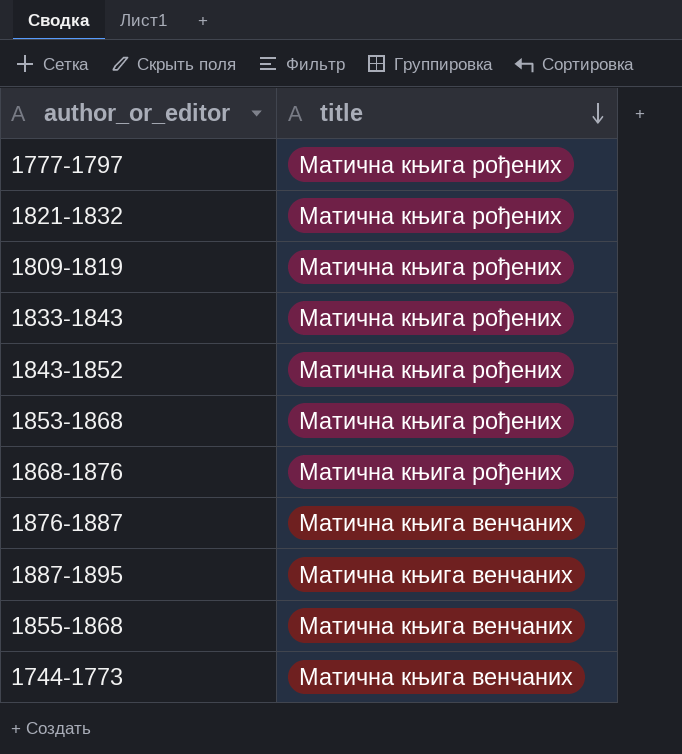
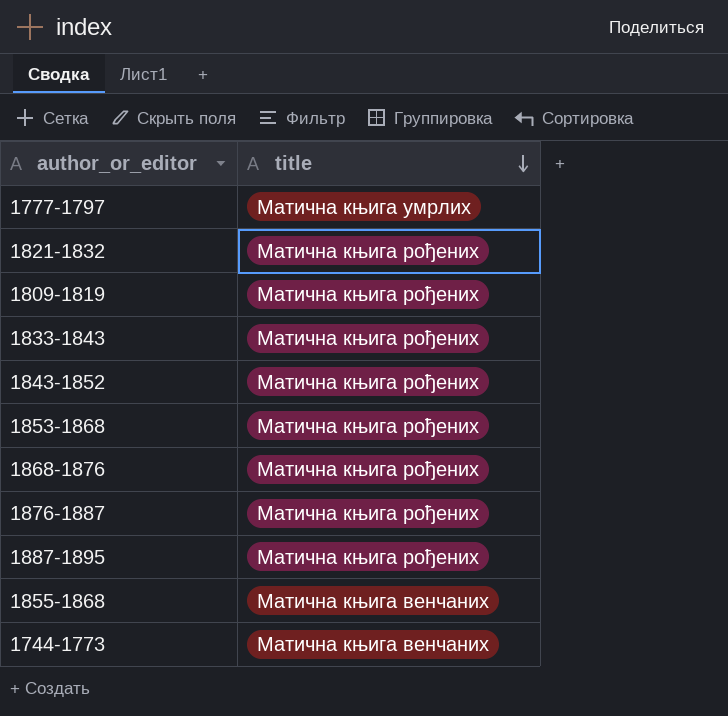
1777-1797 | title: Матична књига рођених -> Матична књига умрлих
1876-1887 | title: Матична књига венчаних -> Матична књига рођених
1887-1895 | title: Матична књига венчаних -> Матична књига рођених

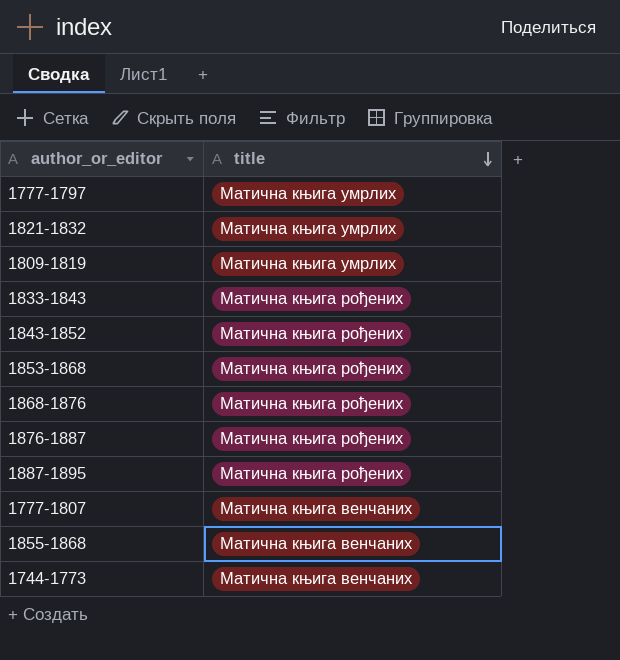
1821-1832 | title: Матична књига рођених -> Матична књига умрлих
1809-1819 | title: Матична књига рођених -> Матична књига умрлих
row 1777-1807: none -> Матична књига венчаних

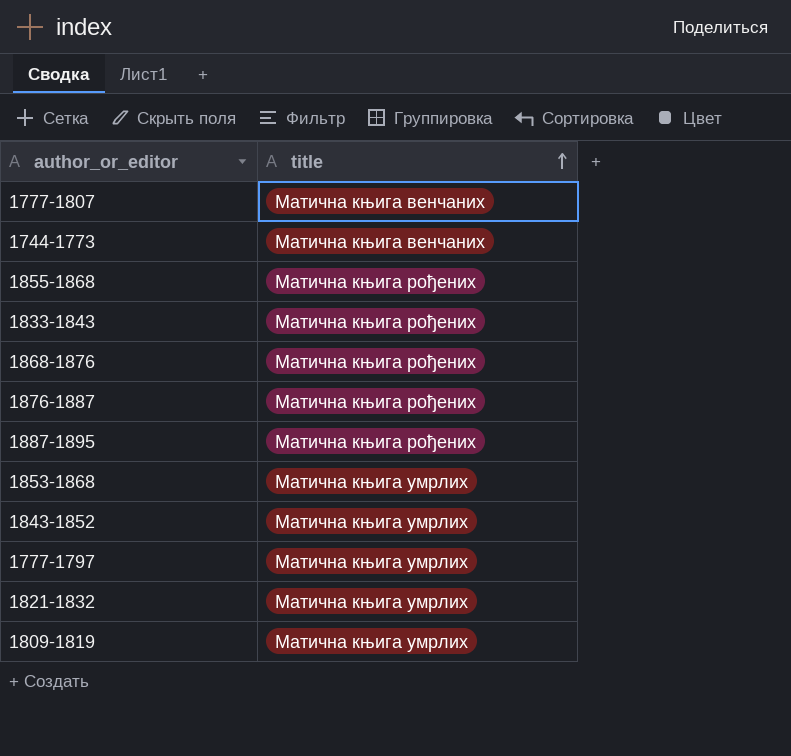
row order: title descending -> title ascending
1855-1868 | title: Матична књига венчаних -> Матична књига рођених
1853-1868 | title: Матична књига рођених -> Матична књига умрлих
1843-1852 | title: Матична књига рођених -> Матична књига умрлих

